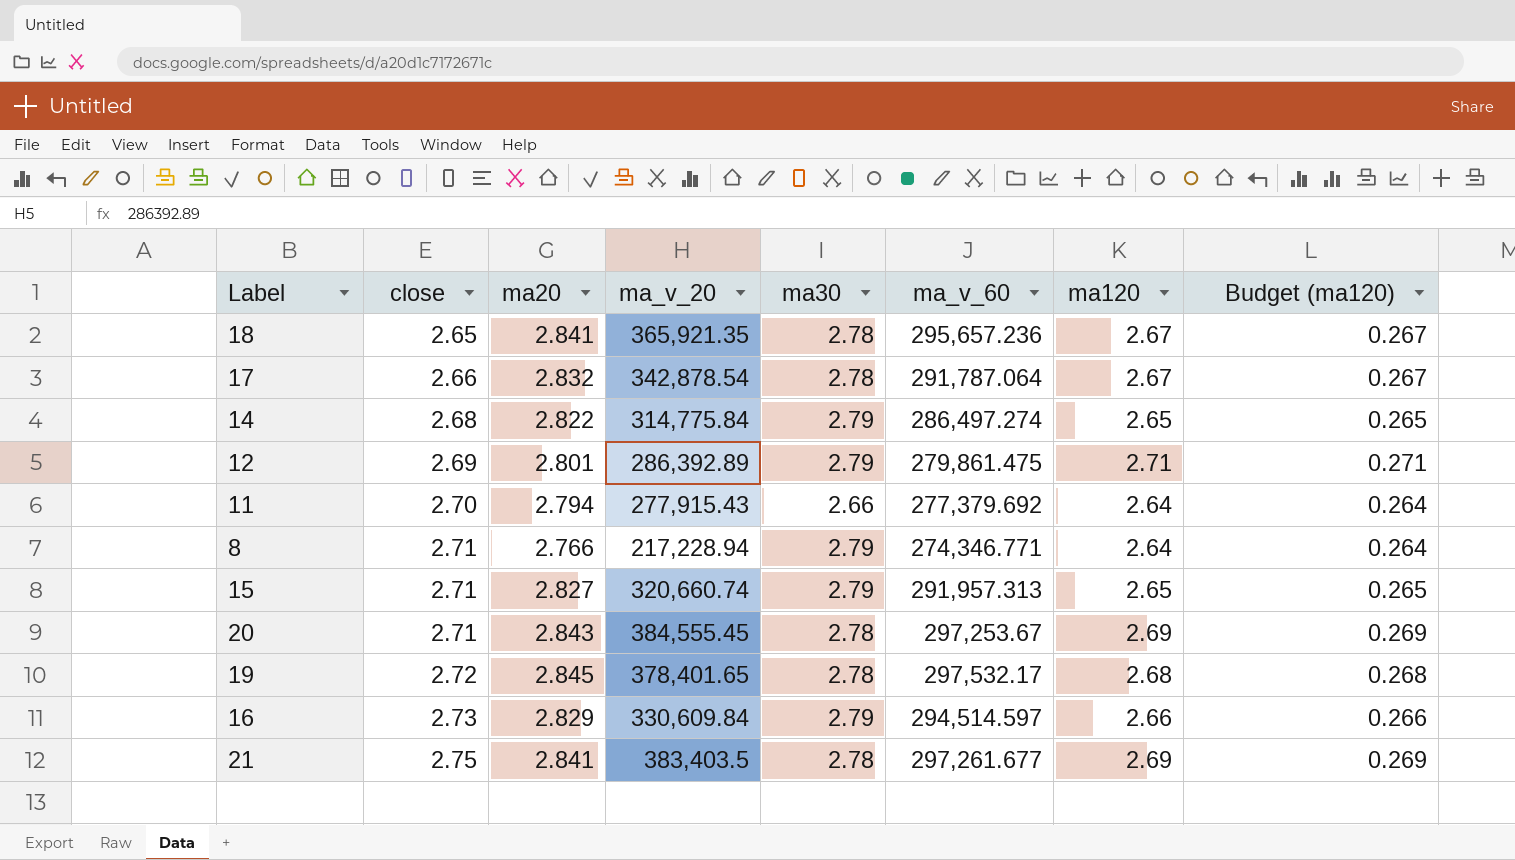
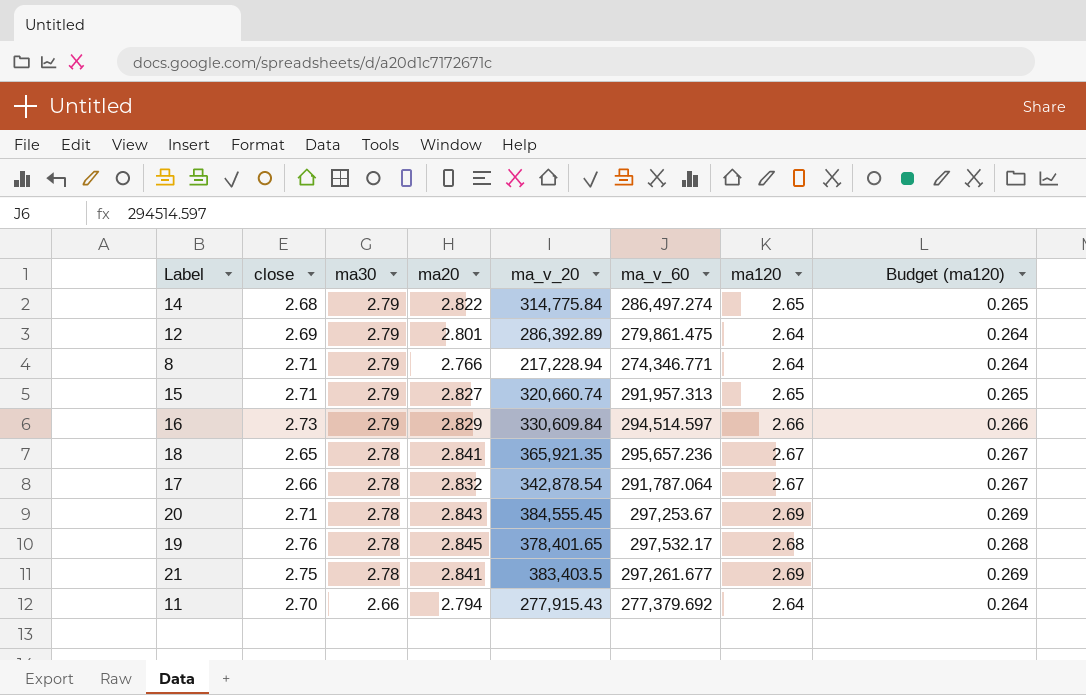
row order: close ascending -> ma30 descending
column ma30 | position: 5 -> 3
12 | ma120: 2.71 -> 2.64
12 | Budget (ma120): 0.271 -> 0.264
19 | close: 2.72 -> 2.76

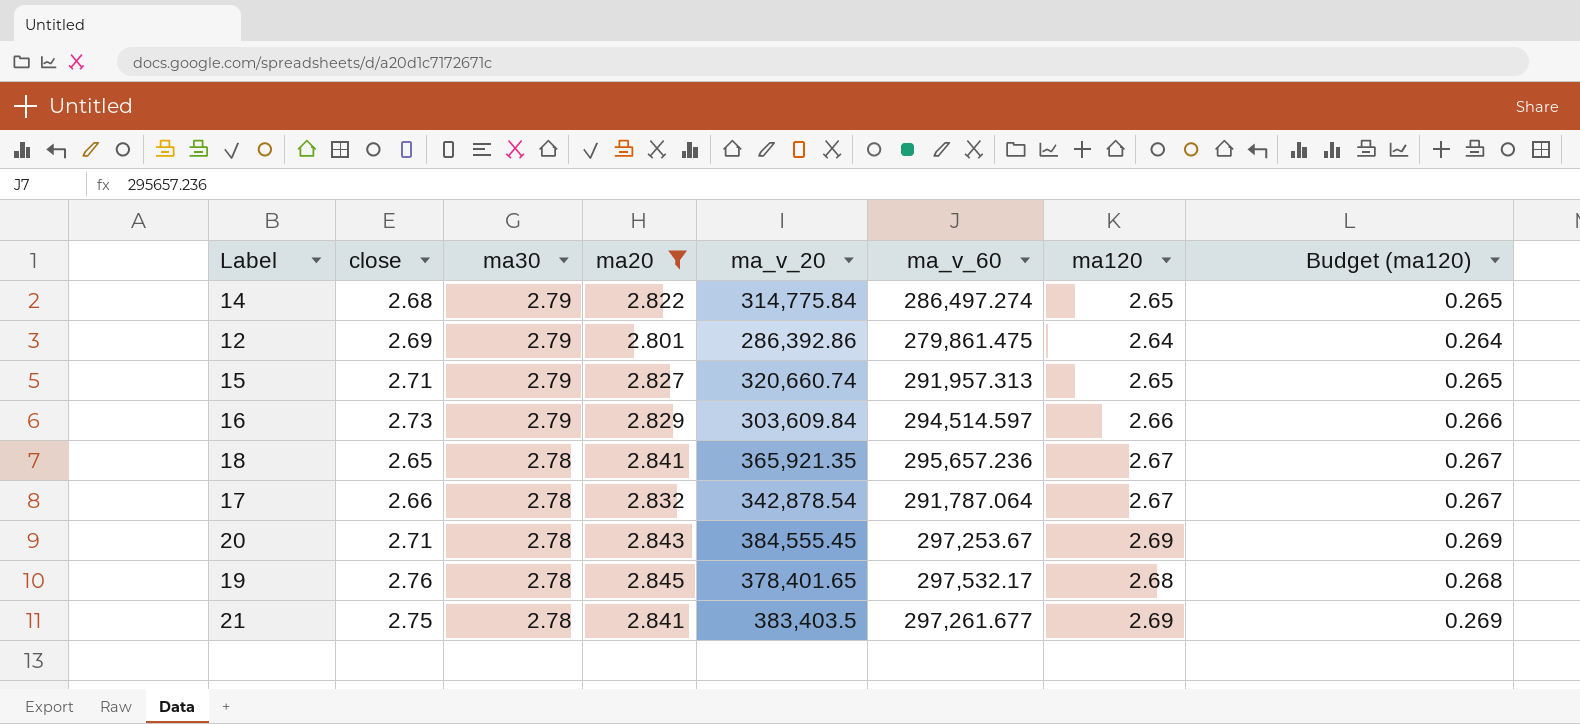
filter: none -> ma20 >= 2.801
12 | ma_v_20: 286,392.89 -> 286,392.86
16 | ma_v_20: 330,609.84 -> 303,609.84

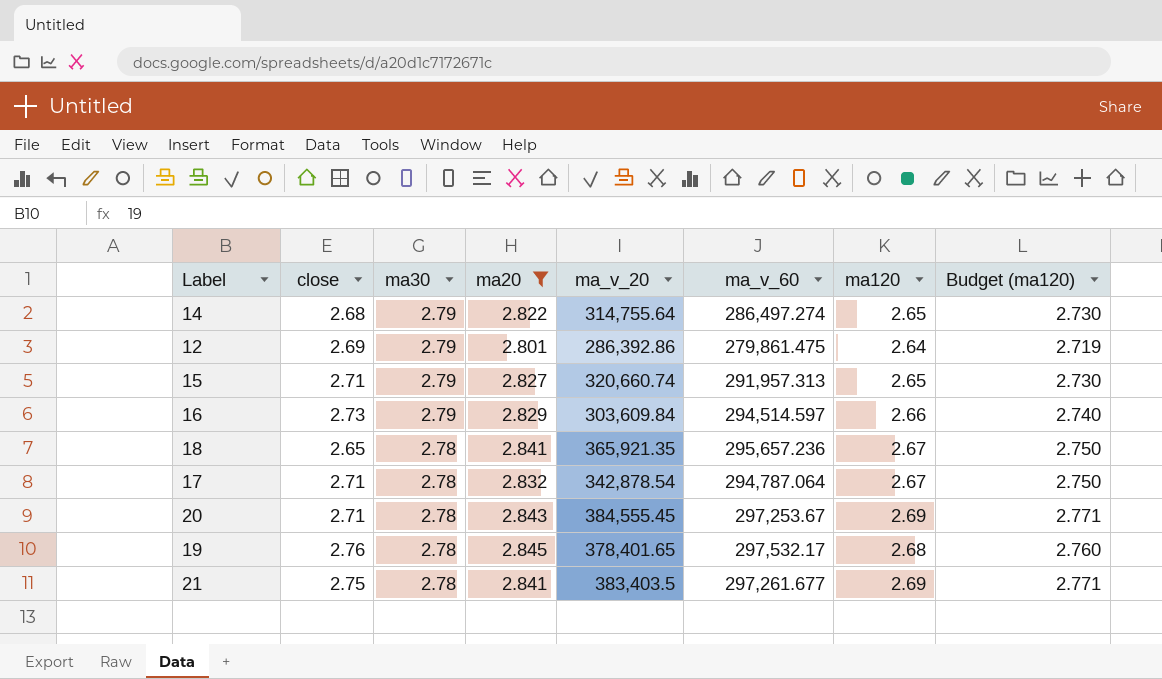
column Budget (ma120) | formula: [ma120] * 0.1 -> [ma120] * 1.03
14 | ma_v_20: 314,775.84 -> 314,755.64
17 | close: 2.66 -> 2.71
17 | ma_v_60: 291,787.064 -> 294,787.064

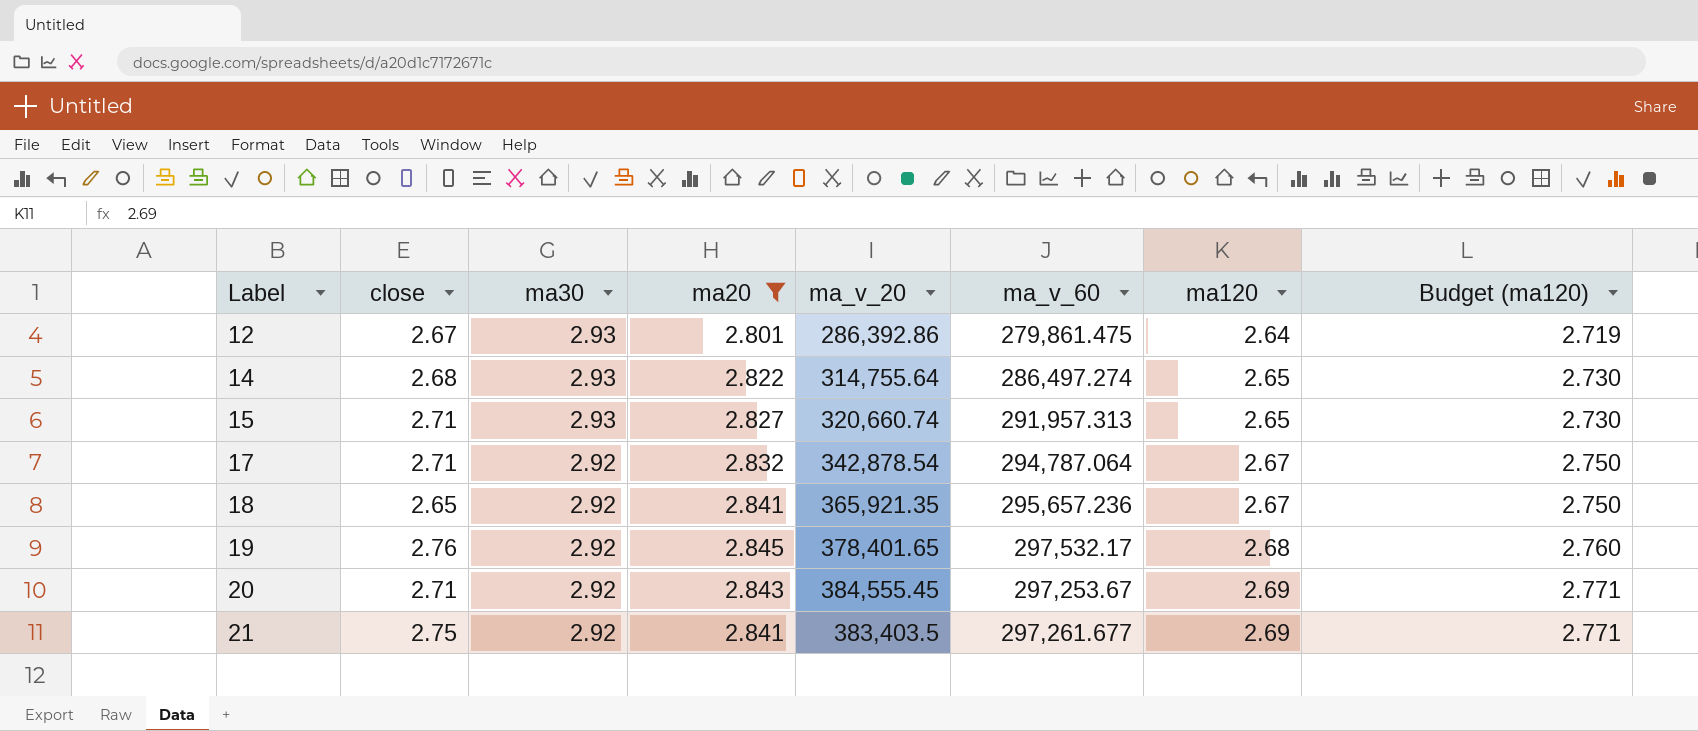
row order: ma30 descending -> Label ascending
row 16: 2.73 | 2.79 | 2.829 | 303,609.84 | 294,514.597 | 2.66 | 2.740 -> none
12 | close: 2.69 -> 2.67
12 | ma30: 2.79 -> 2.93
14 | ma30: 2.79 -> 2.93
15 | ma30: 2.79 -> 2.93
17 | ma30: 2.78 -> 2.92
18 | ma30: 2.78 -> 2.92
19 | ma30: 2.78 -> 2.92
20 | ma30: 2.78 -> 2.92
21 | ma30: 2.78 -> 2.92

